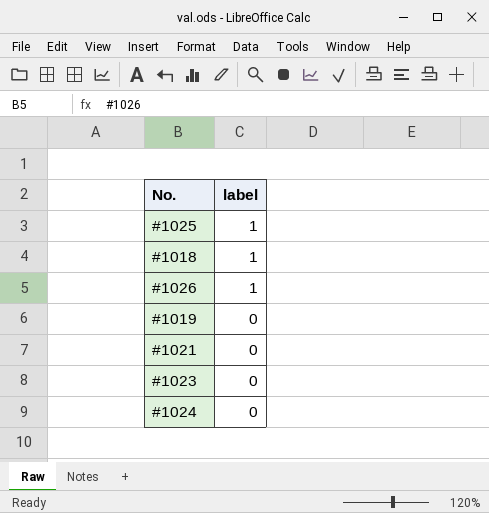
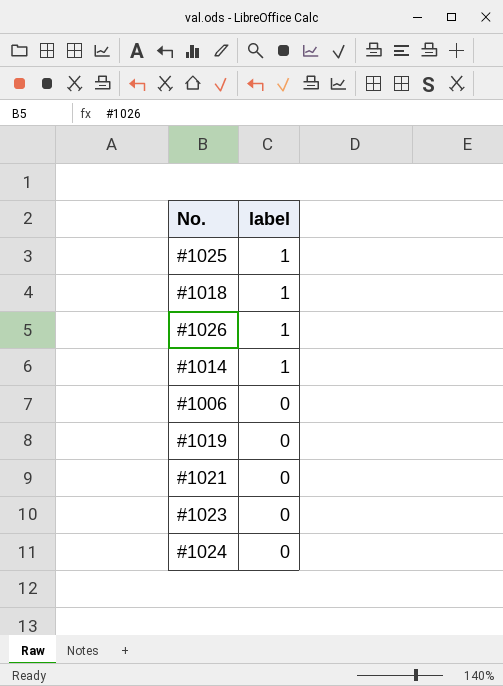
row #1014: none -> 1
row #1006: none -> 0

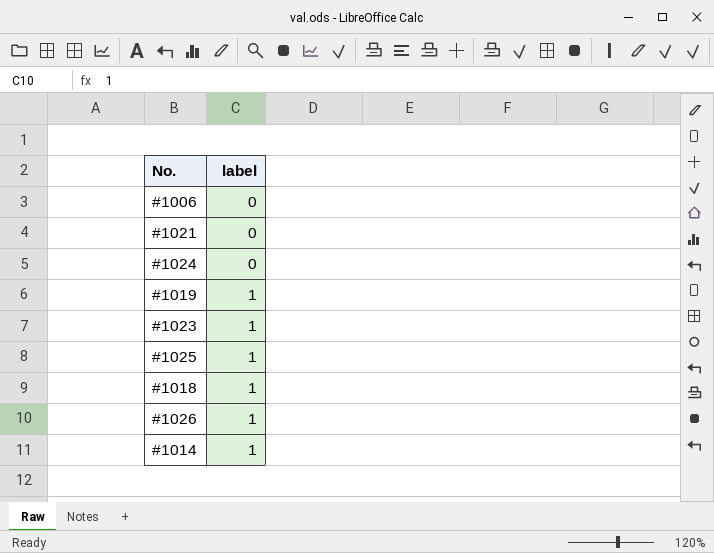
row order: label descending -> label ascending
#1019 | label: 0 -> 1
#1023 | label: 0 -> 1

